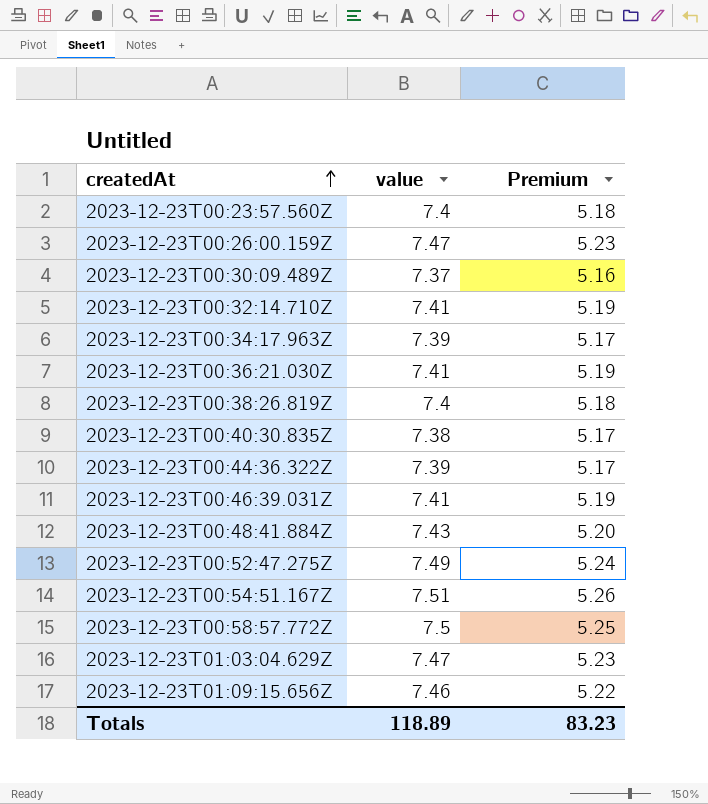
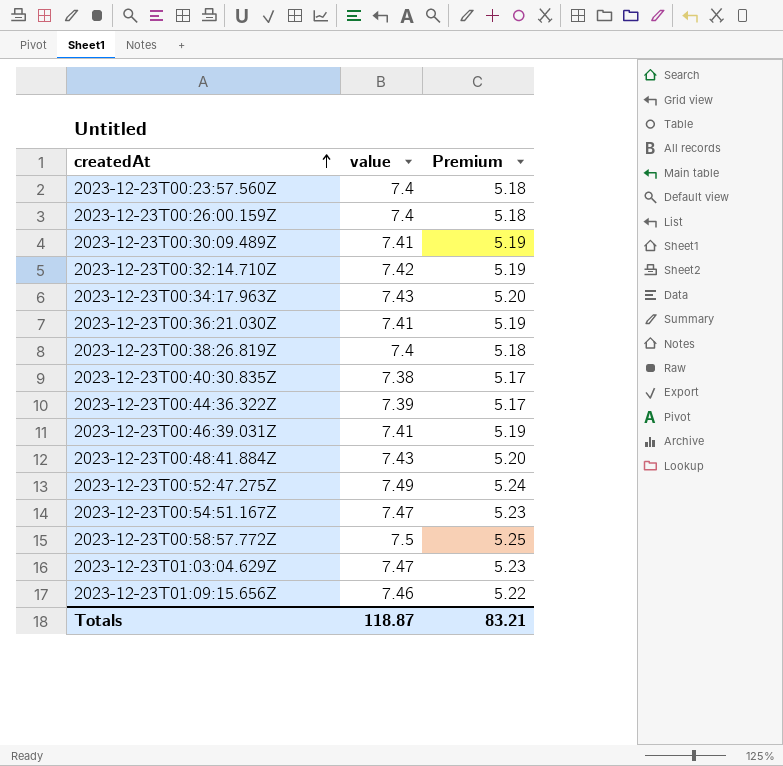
2023-12-23T00:26:00.159Z | value: 7.47 -> 7.4
2023-12-23T00:26:00.159Z | Premium: 5.23 -> 5.18
2023-12-23T00:30:09.489Z | value: 7.37 -> 7.41
2023-12-23T00:30:09.489Z | Premium: 5.16 -> 5.19
2023-12-23T00:32:14.710Z | value: 7.41 -> 7.42
2023-12-23T00:34:17.963Z | value: 7.39 -> 7.43
2023-12-23T00:34:17.963Z | Premium: 5.17 -> 5.20
2023-12-23T00:54:51.167Z | value: 7.51 -> 7.47
2023-12-23T00:54:51.167Z | Premium: 5.26 -> 5.23
Totals | value: 118.89 -> 118.87
Totals | Premium: 83.23 -> 83.21

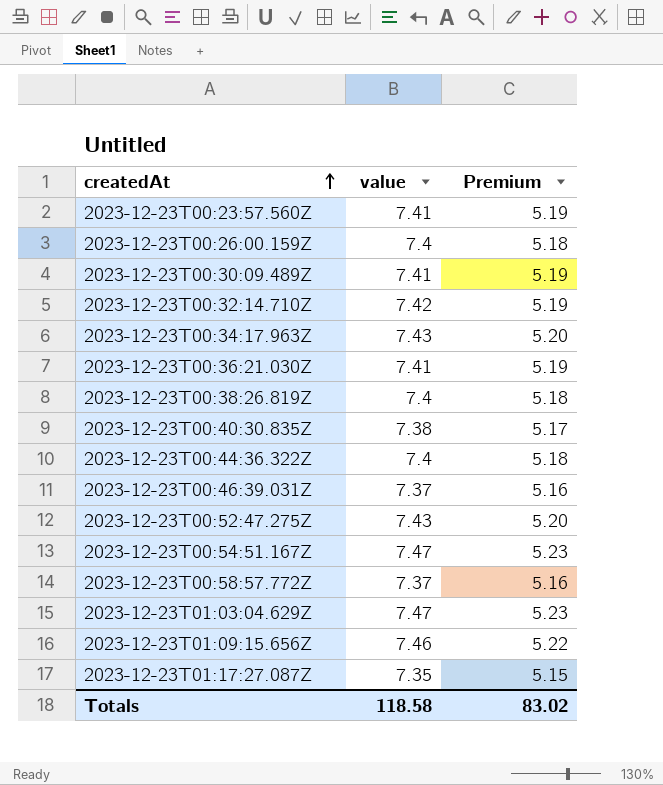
row 2023-12-23T00:48:41.884Z: 7.43 | 5.20 -> none
2023-12-23T00:23:57.560Z | value: 7.4 -> 7.41
2023-12-23T00:23:57.560Z | Premium: 5.18 -> 5.19
2023-12-23T00:44:36.322Z | value: 7.39 -> 7.4
2023-12-23T00:44:36.322Z | Premium: 5.17 -> 5.18
2023-12-23T00:46:39.031Z | value: 7.41 -> 7.37
2023-12-23T00:46:39.031Z | Premium: 5.19 -> 5.16
2023-12-23T00:52:47.275Z | value: 7.49 -> 7.43
2023-12-23T00:52:47.275Z | Premium: 5.24 -> 5.20
2023-12-23T00:58:57.772Z | value: 7.5 -> 7.37
2023-12-23T00:58:57.772Z | Premium: 5.25 -> 5.16
row 2023-12-23T01:17:27.087Z: none -> 7.35 | 5.15
Totals | value: 118.87 -> 118.58
Totals | Premium: 83.21 -> 83.02

